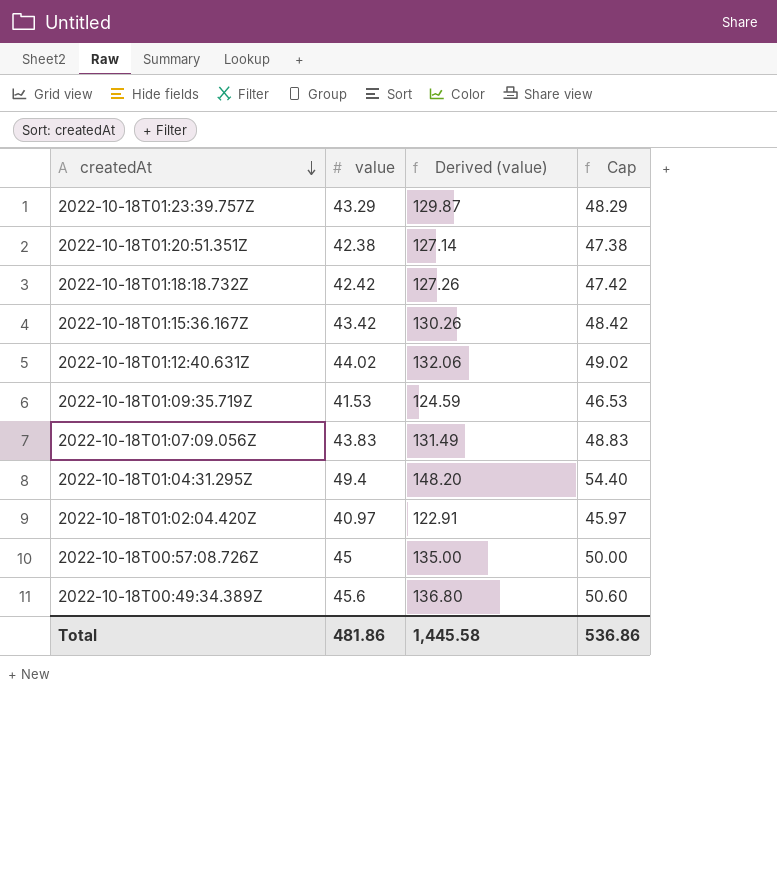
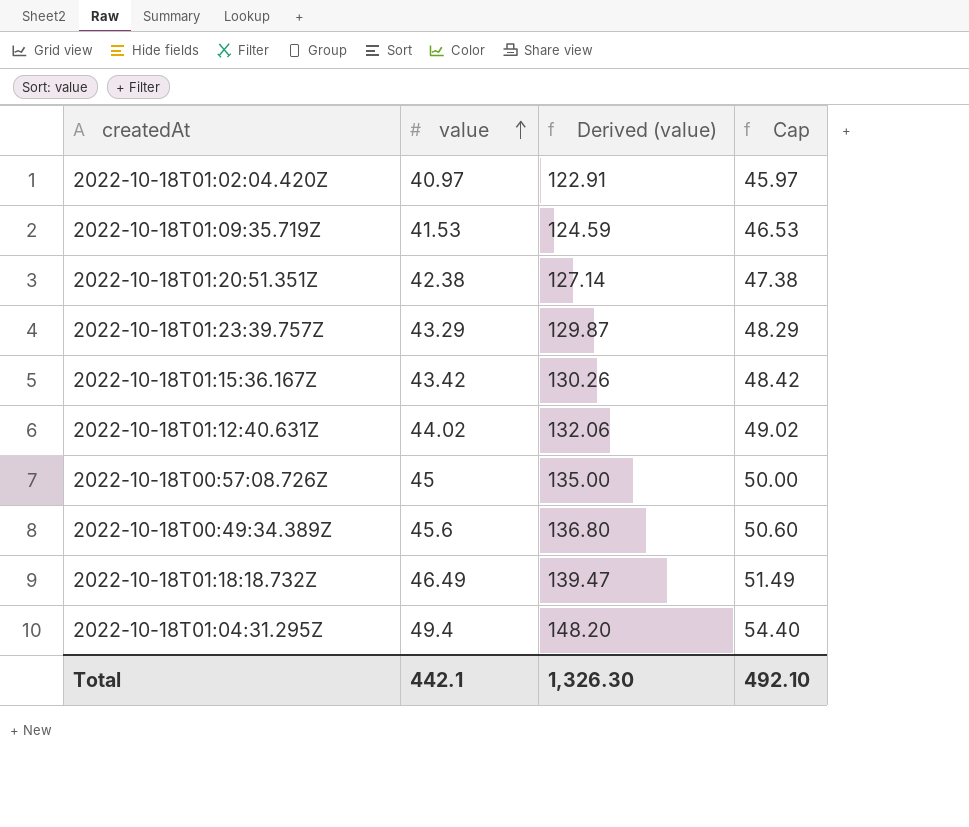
row order: createdAt descending -> value ascending
row 2022-10-18T01:07:09.056Z: 43.83 | 131.49 | 48.83 -> none
2022-10-18T01:18:18.732Z | value: 42.42 -> 46.49
2022-10-18T01:18:18.732Z | Derived (value): 127.26 -> 139.47
2022-10-18T01:18:18.732Z | Cap: 47.42 -> 51.49
Total | value: 481.86 -> 442.1
Total | Derived (value): 1,445.58 -> 1,326.30
Total | Cap: 536.86 -> 492.10

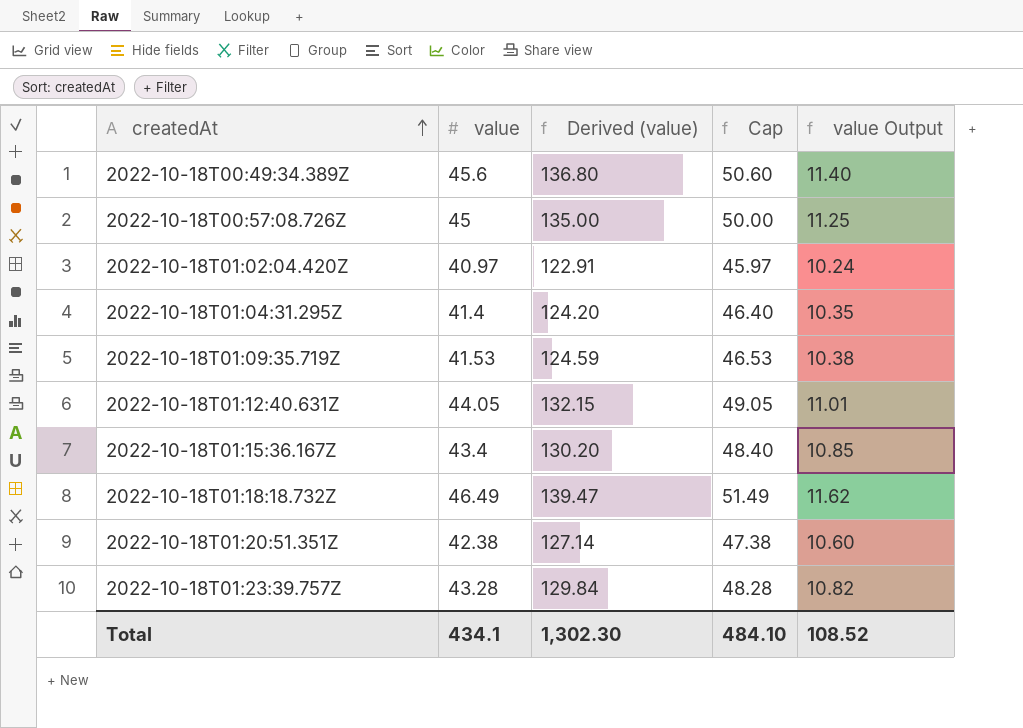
row order: value ascending -> createdAt ascending
column value Output | formula: none -> [value] * 0.25
2022-10-18T01:04:31.295Z | value: 49.4 -> 41.4
2022-10-18T01:04:31.295Z | Derived (value): 148.20 -> 124.20
2022-10-18T01:04:31.295Z | Cap: 54.40 -> 46.40
2022-10-18T01:12:40.631Z | value: 44.02 -> 44.05
2022-10-18T01:12:40.631Z | Derived (value): 132.06 -> 132.15
2022-10-18T01:12:40.631Z | Cap: 49.02 -> 49.05
2022-10-18T01:15:36.167Z | value: 43.42 -> 43.4
2022-10-18T01:15:36.167Z | Derived (value): 130.26 -> 130.20
2022-10-18T01:15:36.167Z | Cap: 48.42 -> 48.40
2022-10-18T01:23:39.757Z | value: 43.29 -> 43.28
2022-10-18T01:23:39.757Z | Derived (value): 129.87 -> 129.84
2022-10-18T01:23:39.757Z | Cap: 48.29 -> 48.28
Total | value: 442.1 -> 434.1
Total | Derived (value): 1,326.30 -> 1,302.30
Total | Cap: 492.10 -> 484.10

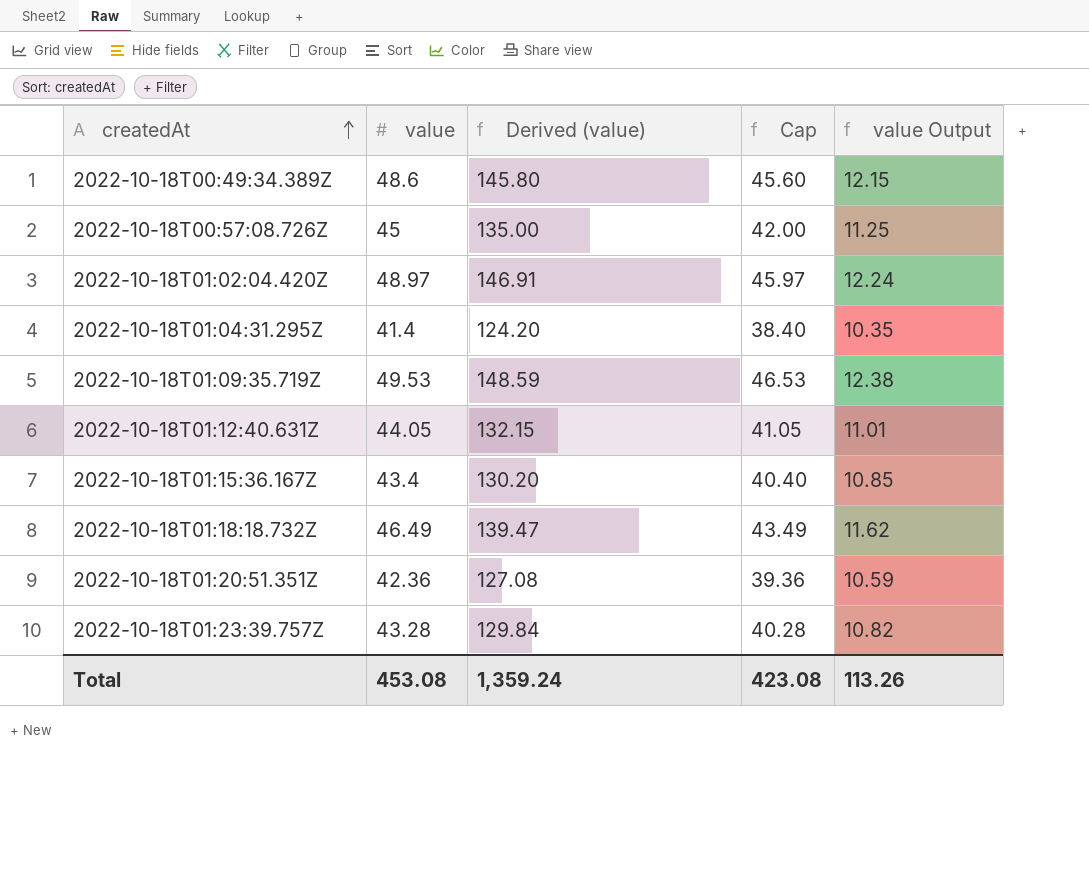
column Cap | formula: [value] + 5 -> [value] - 3
2022-10-18T00:49:34.389Z | value: 45.6 -> 48.6
2022-10-18T00:49:34.389Z | Derived (value): 136.80 -> 145.80
2022-10-18T00:49:34.389Z | value Output: 11.40 -> 12.15
2022-10-18T01:02:04.420Z | value: 40.97 -> 48.97
2022-10-18T01:02:04.420Z | Derived (value): 122.91 -> 146.91
2022-10-18T01:02:04.420Z | value Output: 10.24 -> 12.24
2022-10-18T01:09:35.719Z | value: 41.53 -> 49.53
2022-10-18T01:09:35.719Z | Derived (value): 124.59 -> 148.59
2022-10-18T01:09:35.719Z | value Output: 10.38 -> 12.38
2022-10-18T01:20:51.351Z | value: 42.38 -> 42.36
2022-10-18T01:20:51.351Z | Derived (value): 127.14 -> 127.08
2022-10-18T01:20:51.351Z | value Output: 10.60 -> 10.59
Total | value: 434.1 -> 453.08
Total | Derived (value): 1,302.30 -> 1,359.24
Total | Cap: 484.10 -> 423.08
Total | value Output: 108.52 -> 113.26

